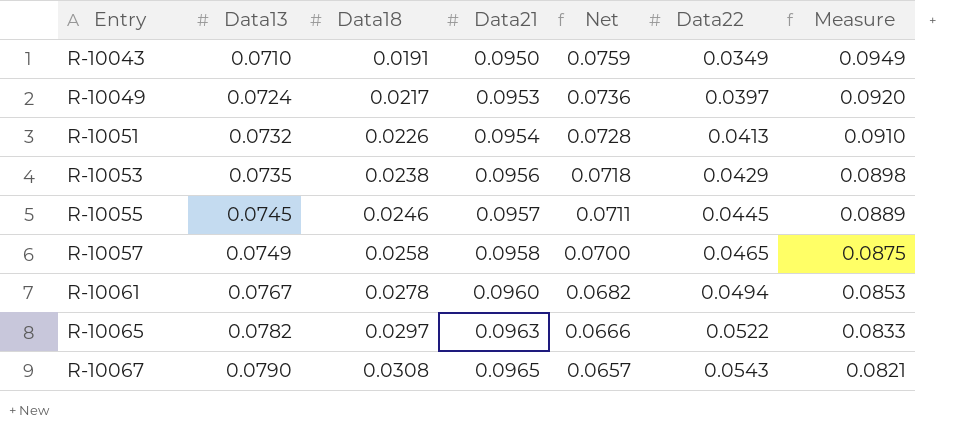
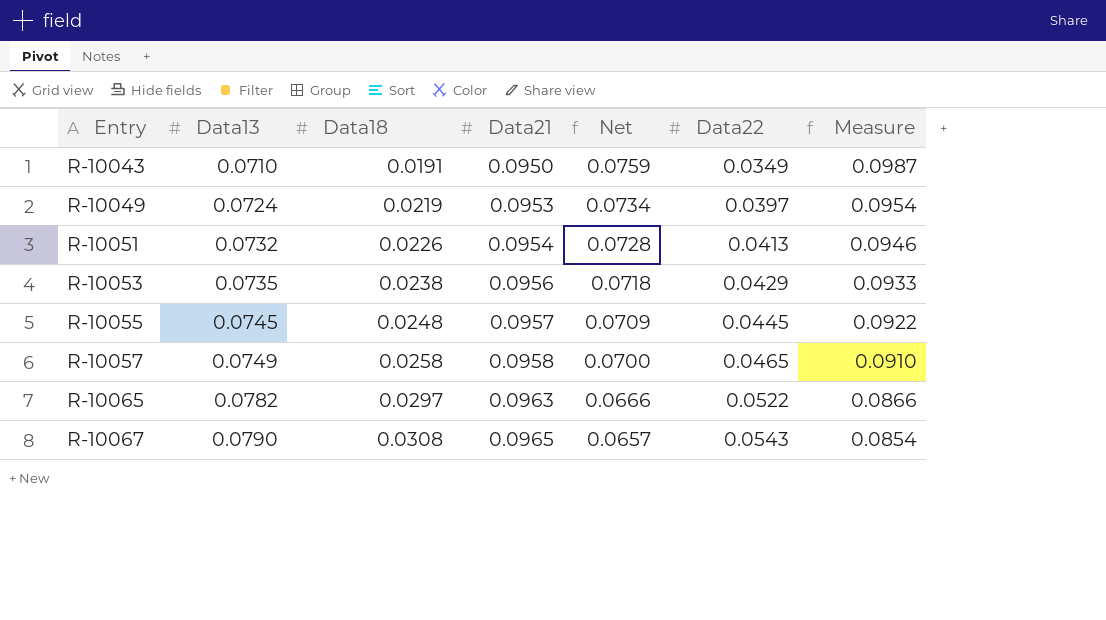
column Measure | formula: [Net] * 1.25 -> [Net] * 1.3
row R-10061: 0.0767 | 0.0278 | 0.0960 | 0.0682 | 0.0494 | 0.0853 -> none
R-10049 | Data18: 0.0217 -> 0.0219
R-10049 | Net: 0.0736 -> 0.0734
R-10055 | Data18: 0.0246 -> 0.0248
R-10055 | Net: 0.0711 -> 0.0709

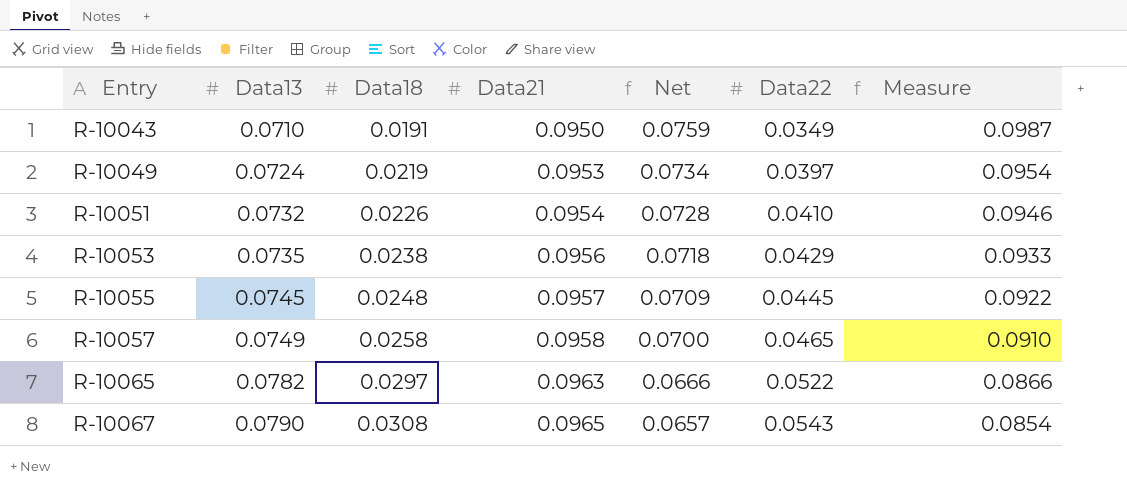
R-10051 | Data22: 0.0413 -> 0.0410

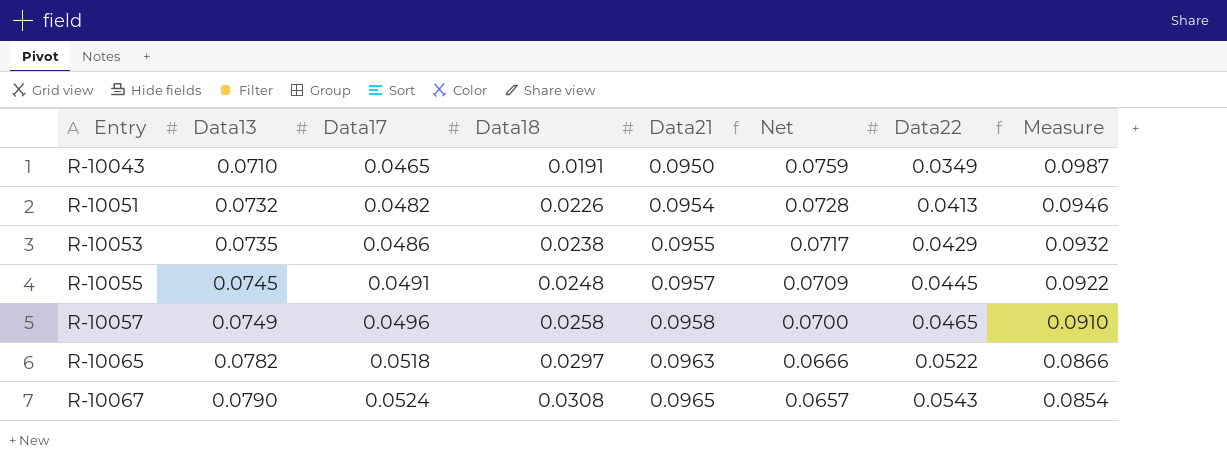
column Data17 | position: none -> 3
row R-10049: 0.0724 | 0.0219 | 0.0953 | 0.0734 | 0.0397 | 0.0954 -> none
R-10051 | Data22: 0.0410 -> 0.0413
R-10053 | Data21: 0.0956 -> 0.0955
R-10053 | Net: 0.0718 -> 0.0717
R-10053 | Measure: 0.0933 -> 0.0932

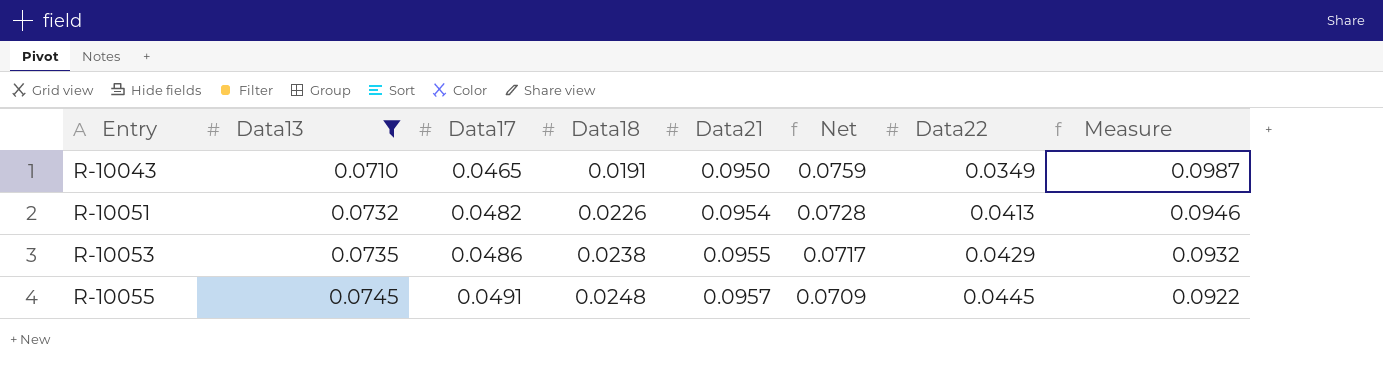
filter: none -> Data13 <= 0.0745

